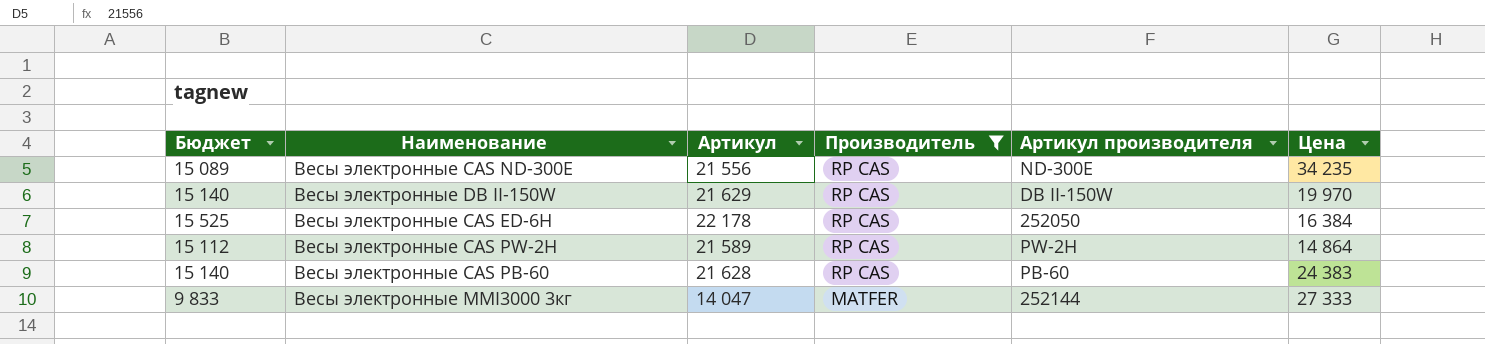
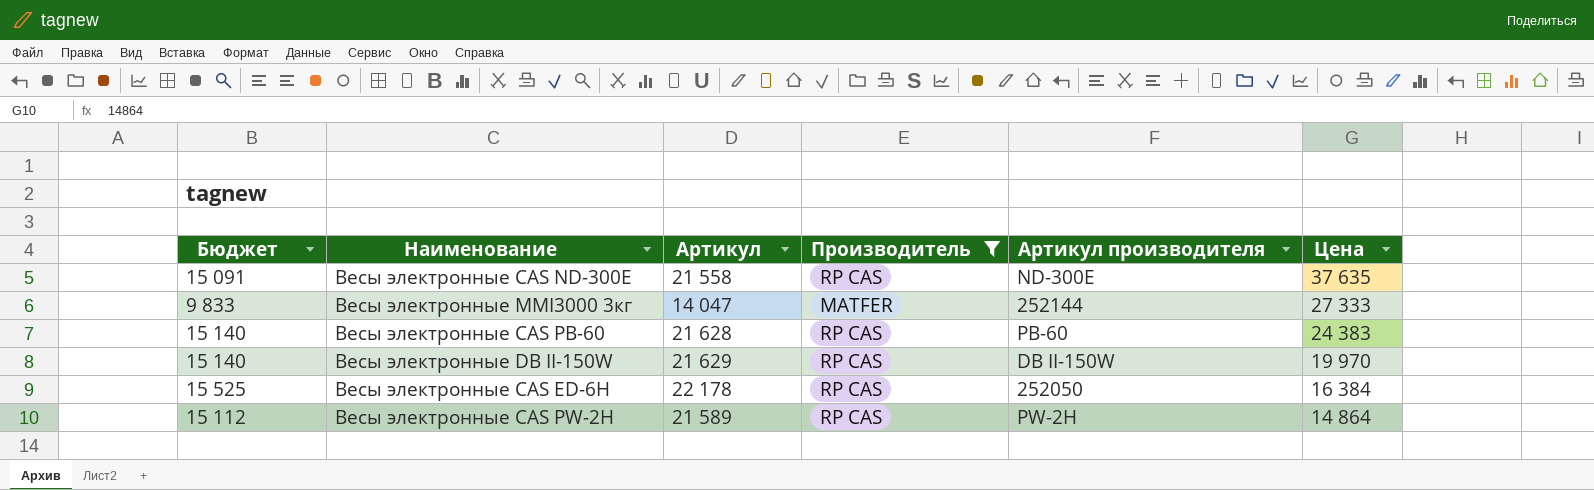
row order: Производитель descending -> Цена descending
Весы электронные CAS ND-300E | Бюджет: 15 089 -> 15 091
Весы электронные CAS ND-300E | Артикул: 21 556 -> 21 558
Весы электронные CAS ND-300E | Цена: 34 235 -> 37 635

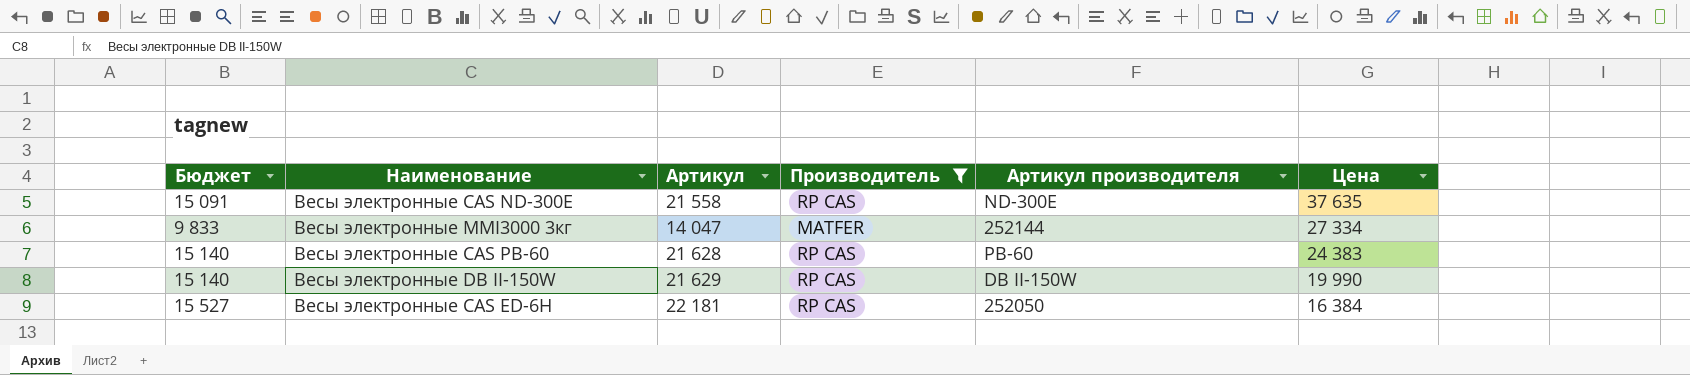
row Весы электронные CAS PW-2H: 15 112 | 21 589 | RP CAS | PW-2H | 14 864 -> none
Весы электронные MMI3000 3кг | Цена: 27 333 -> 27 334
Весы электронные DB II-150W | Цена: 19 970 -> 19 990
Весы электронные CAS ED-6H | Бюджет: 15 525 -> 15 527
Весы электронные CAS ED-6H | Артикул: 22 178 -> 22 181

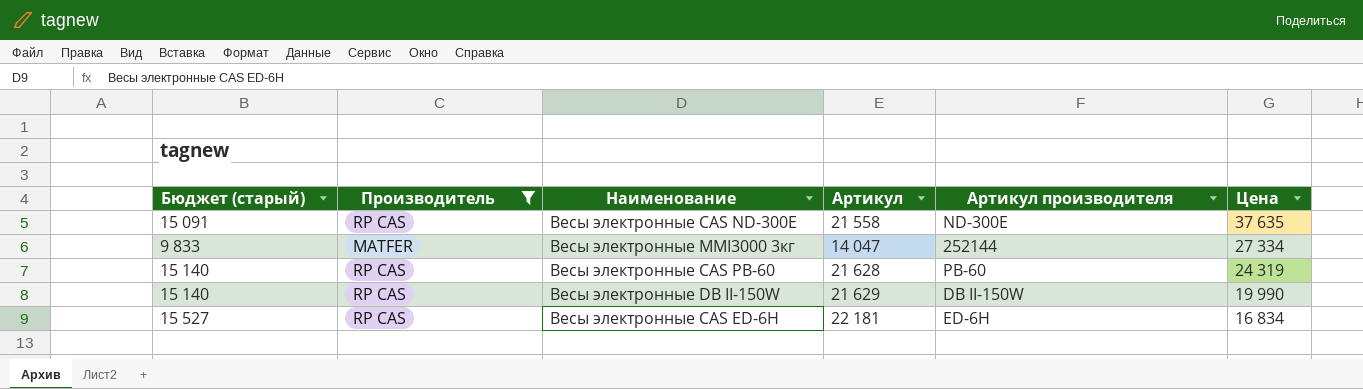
column name: Бюджет -> Бюджет (старый)
column Производитель | position: 4 -> 2
Весы электронные CAS PB-60 | Цена: 24 383 -> 24 319
Весы электронные CAS ED-6H | Артикул производителя: 252050 -> ED-6H
Весы электронные CAS ED-6H | Цена: 16 384 -> 16 834

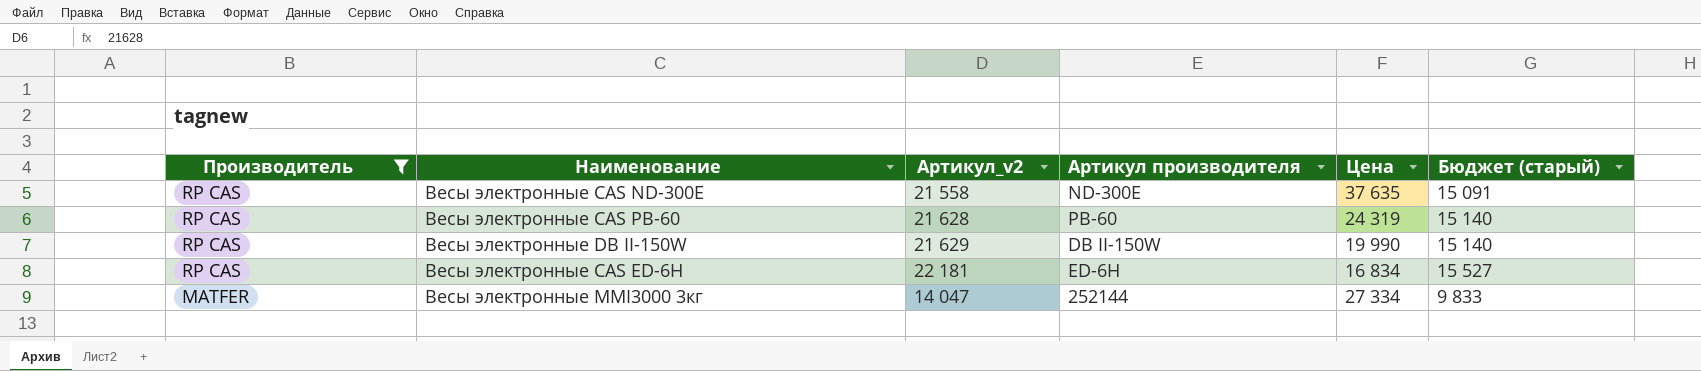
row order: Цена descending -> Производитель descending
column name: Артикул -> Артикул_v2
column Бюджет (старый) | position: 1 -> 6

